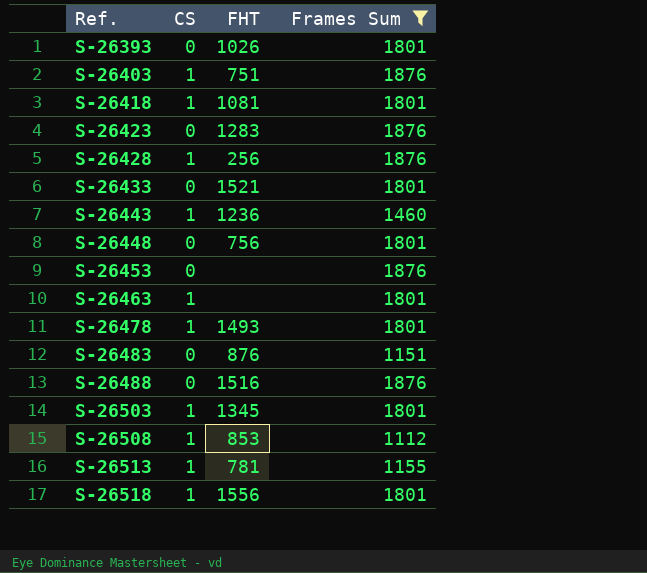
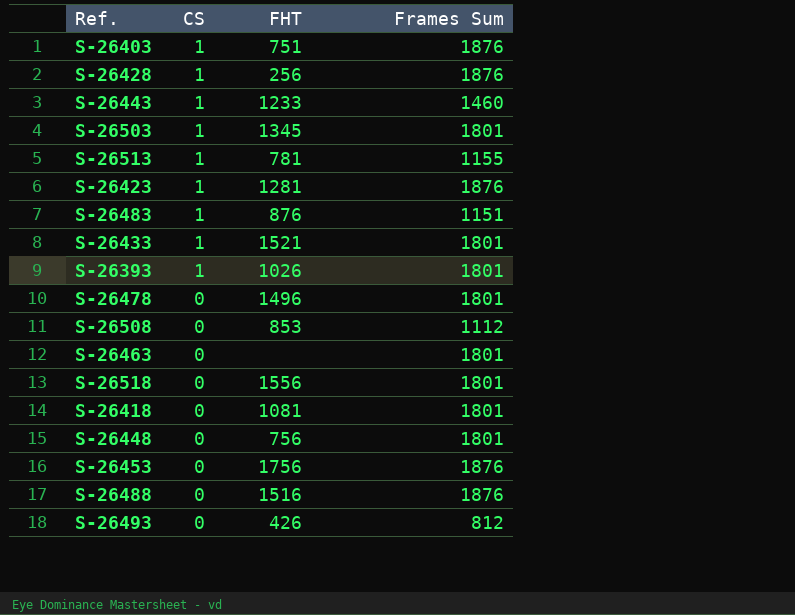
filter: Frames Sum != 812 -> none
row order: Ref. ascending -> CS descending
S-26443 | FHT: 1236 -> 1233
S-26423 | CS: 0 -> 1
S-26423 | FHT: 1283 -> 1281
S-26483 | CS: 0 -> 1
S-26433 | CS: 0 -> 1
S-26393 | CS: 0 -> 1
S-26478 | CS: 1 -> 0
S-26478 | FHT: 1493 -> 1496
S-26508 | CS: 1 -> 0
S-26463 | CS: 1 -> 0
S-26518 | CS: 1 -> 0
S-26418 | CS: 1 -> 0
S-26453 | FHT: none -> 1756

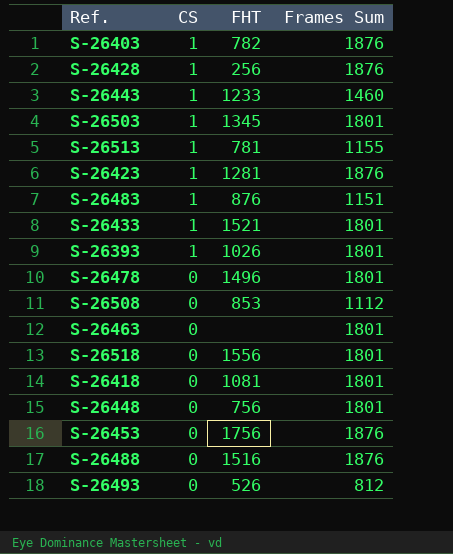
S-26403 | FHT: 751 -> 782
S-26493 | FHT: 426 -> 526

